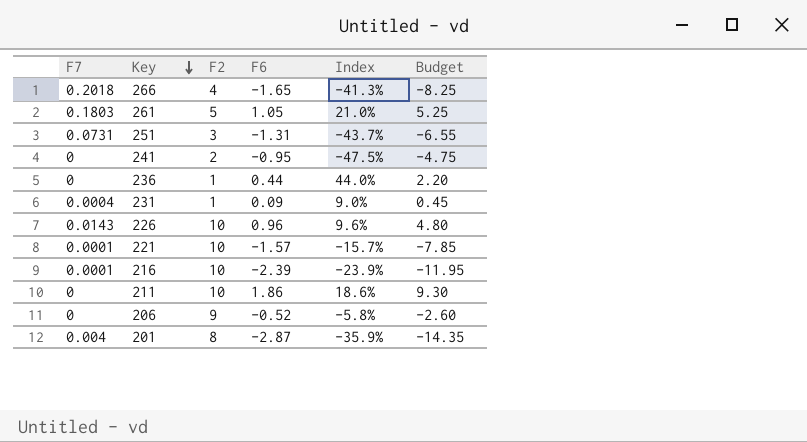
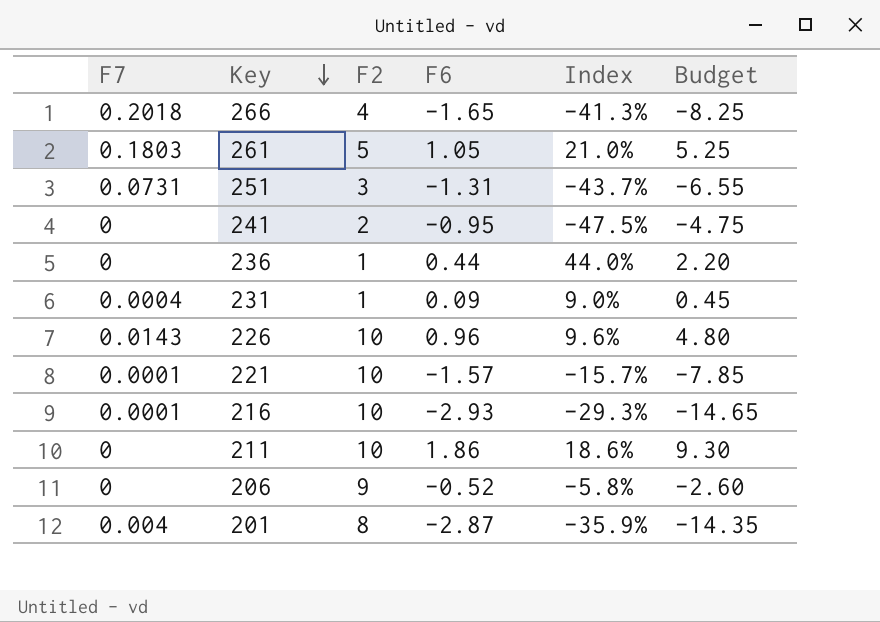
216 | F6: -2.39 -> -2.93
216 | Index: -23.9% -> -29.3%
216 | Budget: -11.95 -> -14.65

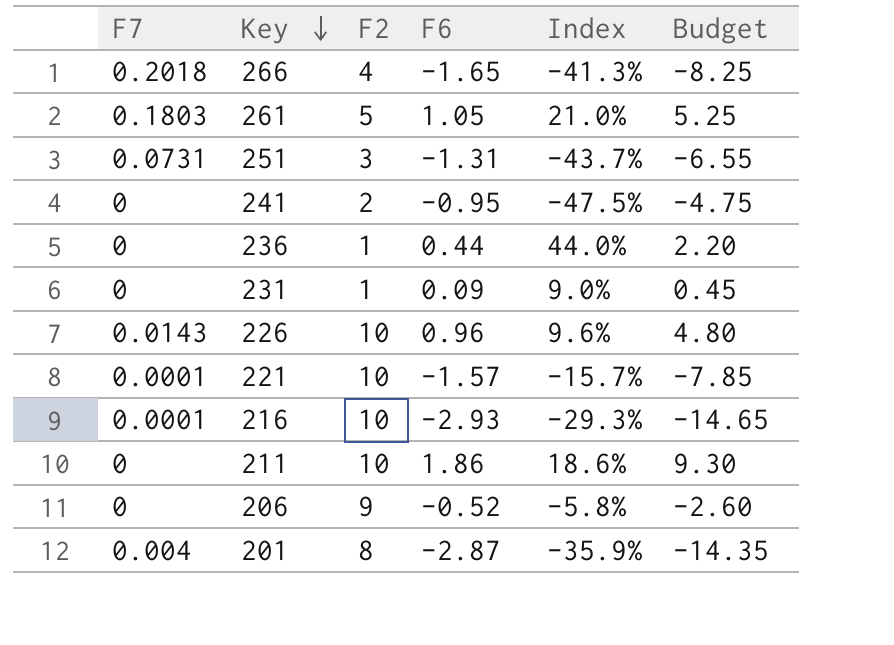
231 | F7: 0.0004 -> 0

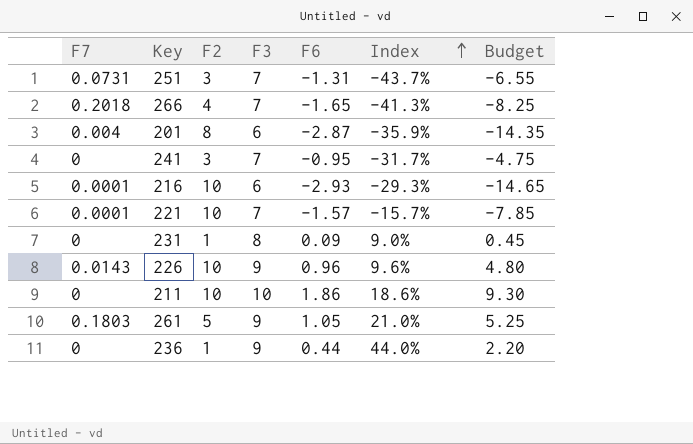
row order: Key descending -> Index ascending
column F3 | position: none -> 4
row 206: 0 | 9 | -0.52 | -5.8% | -2.60 -> none
241 | F2: 2 -> 3
241 | Index: -47.5% -> -31.7%

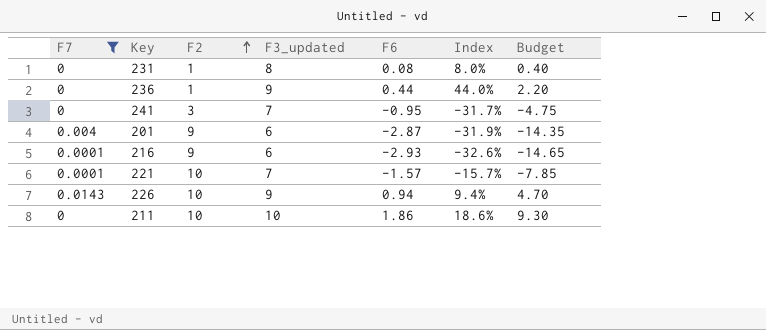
filter: none -> F7 <= 0.0143
row order: Index ascending -> F2 ascending
column name: F3 -> F3_updated
231 | F6: 0.09 -> 0.08
231 | Index: 9.0% -> 8.0%
231 | Budget: 0.45 -> 0.40
201 | F2: 8 -> 9
201 | Index: -35.9% -> -31.9%
216 | F2: 10 -> 9
216 | Index: -29.3% -> -32.6%
226 | F6: 0.96 -> 0.94
226 | Index: 9.6% -> 9.4%
226 | Budget: 4.80 -> 4.70

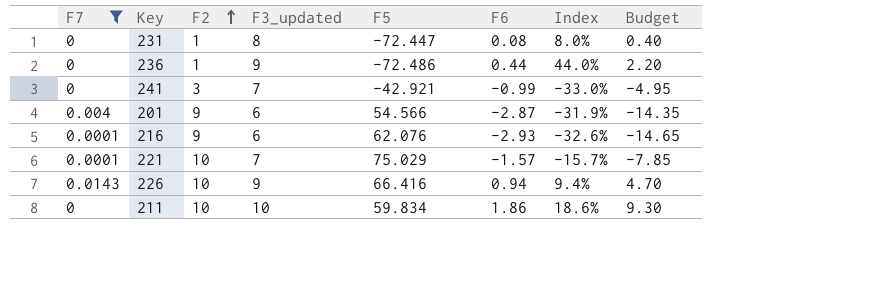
column F5 | position: none -> 5
241 | F6: -0.95 -> -0.99
241 | Index: -31.7% -> -33.0%
241 | Budget: -4.75 -> -4.95

